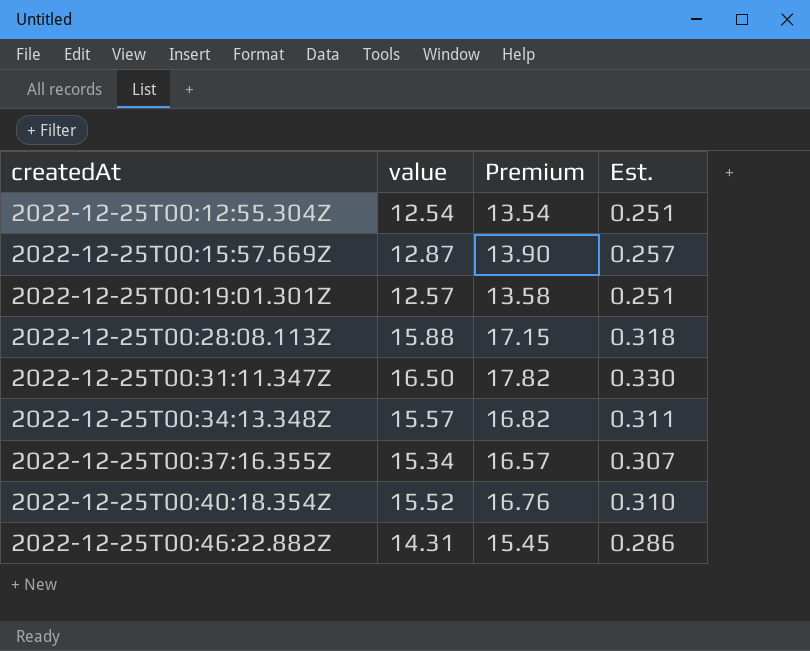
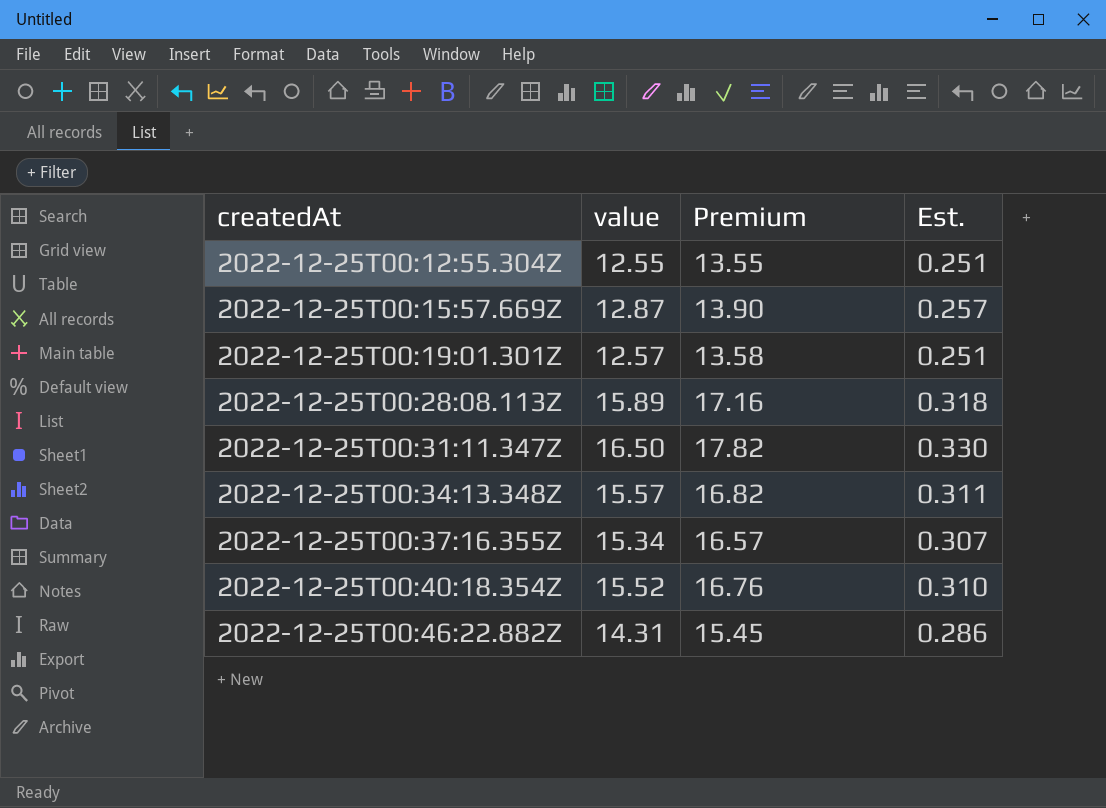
2022-12-25T00:12:55.304Z | value: 12.54 -> 12.55
2022-12-25T00:12:55.304Z | Premium: 13.54 -> 13.55
2022-12-25T00:28:08.113Z | value: 15.88 -> 15.89
2022-12-25T00:28:08.113Z | Premium: 17.15 -> 17.16

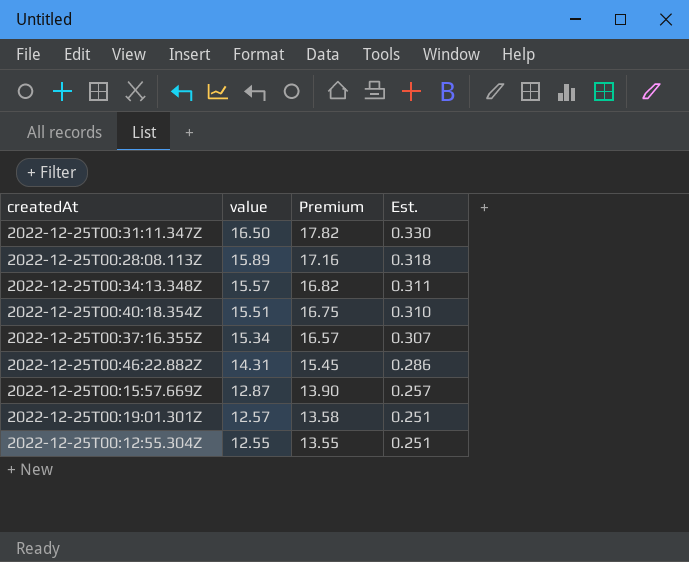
row order: createdAt ascending -> value descending
2022-12-25T00:40:18.354Z | value: 15.52 -> 15.51
2022-12-25T00:40:18.354Z | Premium: 16.76 -> 16.75

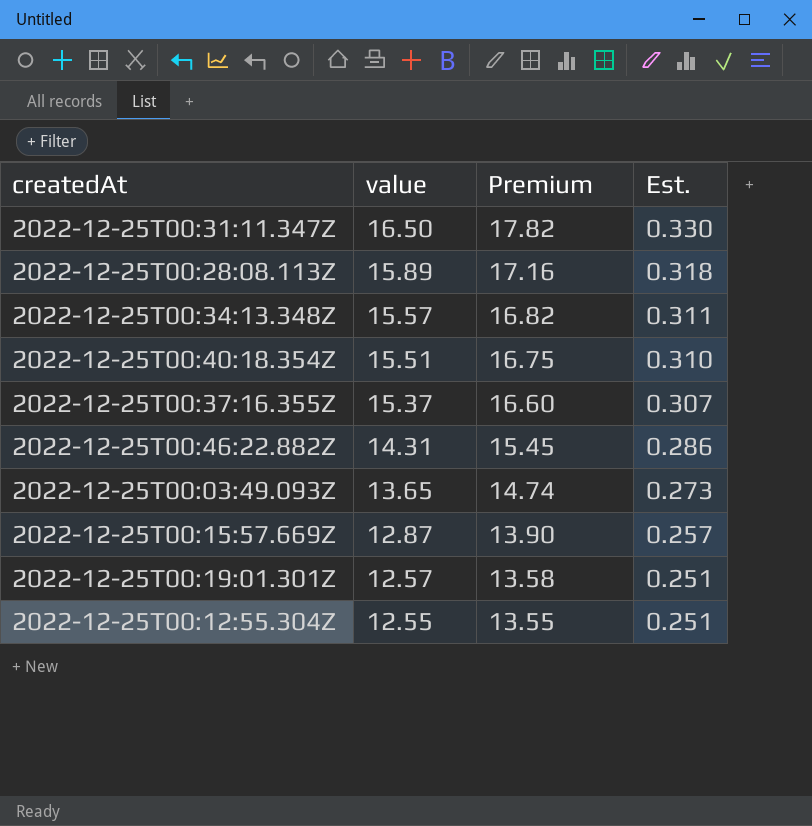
2022-12-25T00:37:16.355Z | value: 15.34 -> 15.37
2022-12-25T00:37:16.355Z | Premium: 16.57 -> 16.60
row 2022-12-25T00:03:49.093Z: none -> 13.65 | 14.74 | 0.273

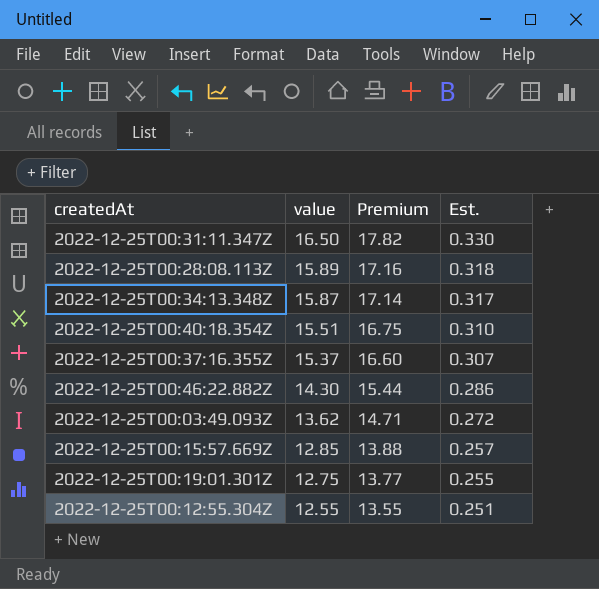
2022-12-25T00:34:13.348Z | value: 15.57 -> 15.87
2022-12-25T00:34:13.348Z | Premium: 16.82 -> 17.14
2022-12-25T00:34:13.348Z | Est.: 0.311 -> 0.317
2022-12-25T00:46:22.882Z | value: 14.31 -> 14.30
2022-12-25T00:46:22.882Z | Premium: 15.45 -> 15.44
2022-12-25T00:03:49.093Z | value: 13.65 -> 13.62
2022-12-25T00:03:49.093Z | Premium: 14.74 -> 14.71
2022-12-25T00:03:49.093Z | Est.: 0.273 -> 0.272
2022-12-25T00:15:57.669Z | value: 12.87 -> 12.85
2022-12-25T00:15:57.669Z | Premium: 13.90 -> 13.88
2022-12-25T00:19:01.301Z | value: 12.57 -> 12.75
2022-12-25T00:19:01.301Z | Premium: 13.58 -> 13.77
2022-12-25T00:19:01.301Z | Est.: 0.251 -> 0.255

